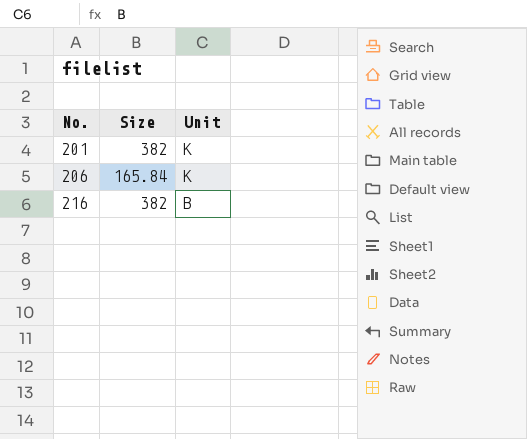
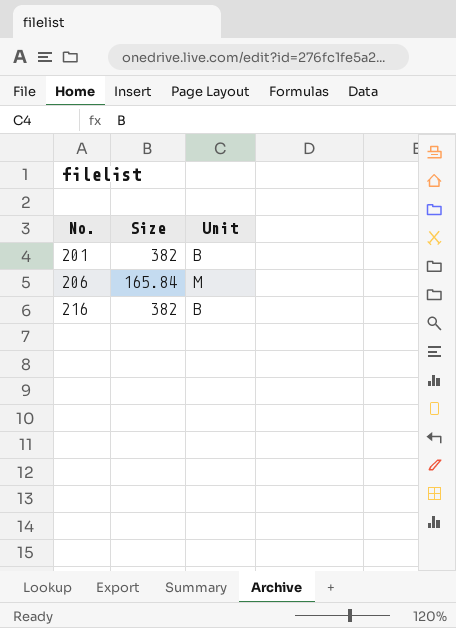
201 | Unit: K -> B
206 | Unit: K -> M

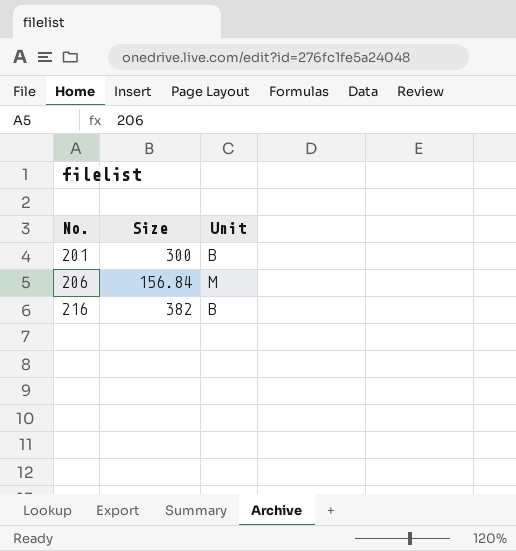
201 | Size: 382 -> 300
206 | Size: 165.84 -> 156.84

